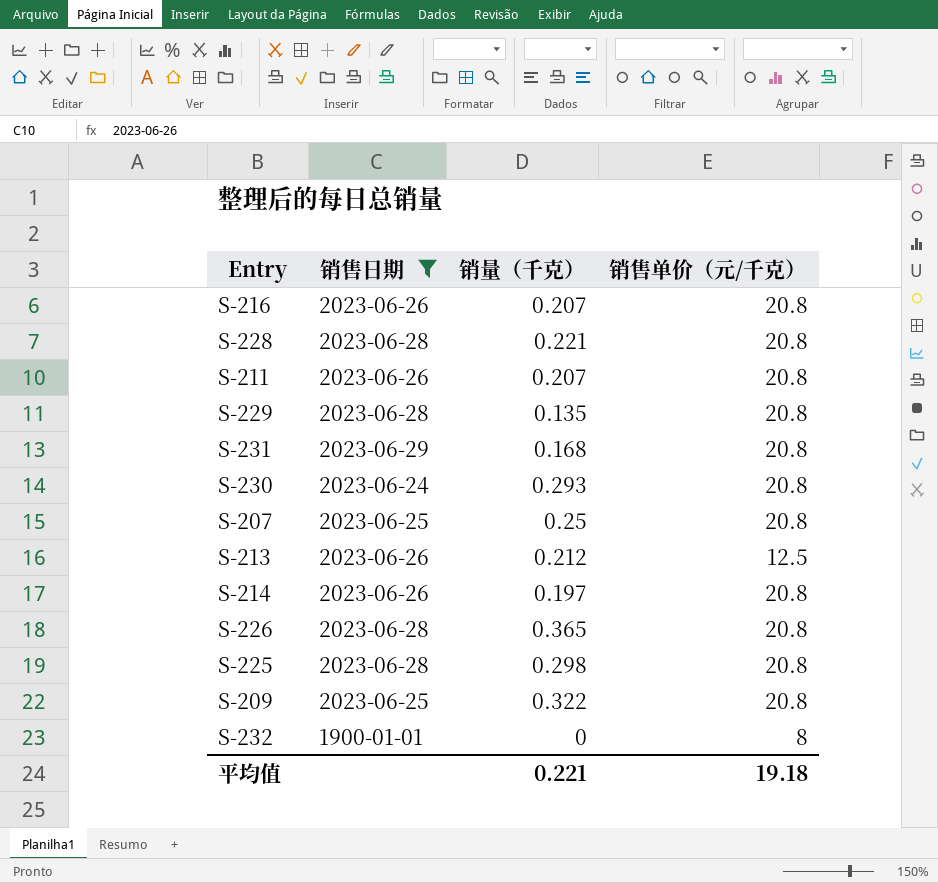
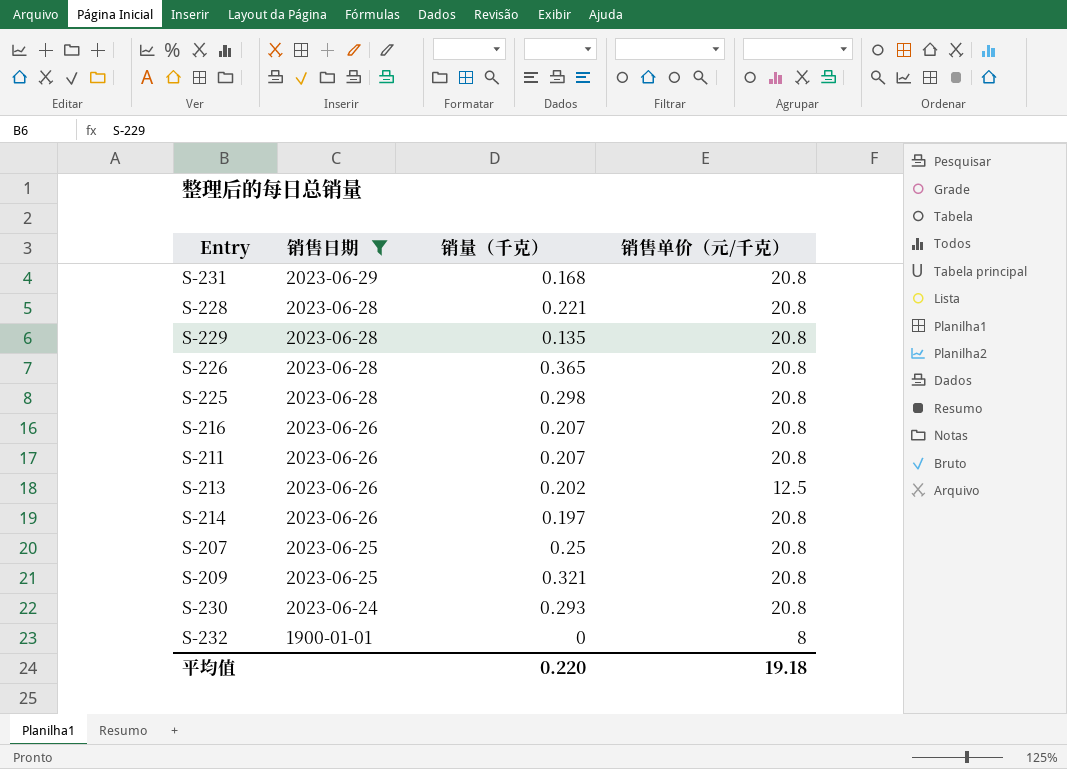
row order: none -> 销售日期 descending
S-213 | 销量（千克）: 0.212 -> 0.202
S-209 | 销量（千克）: 0.322 -> 0.321
平均值 | 销量（千克）: 0.221 -> 0.220

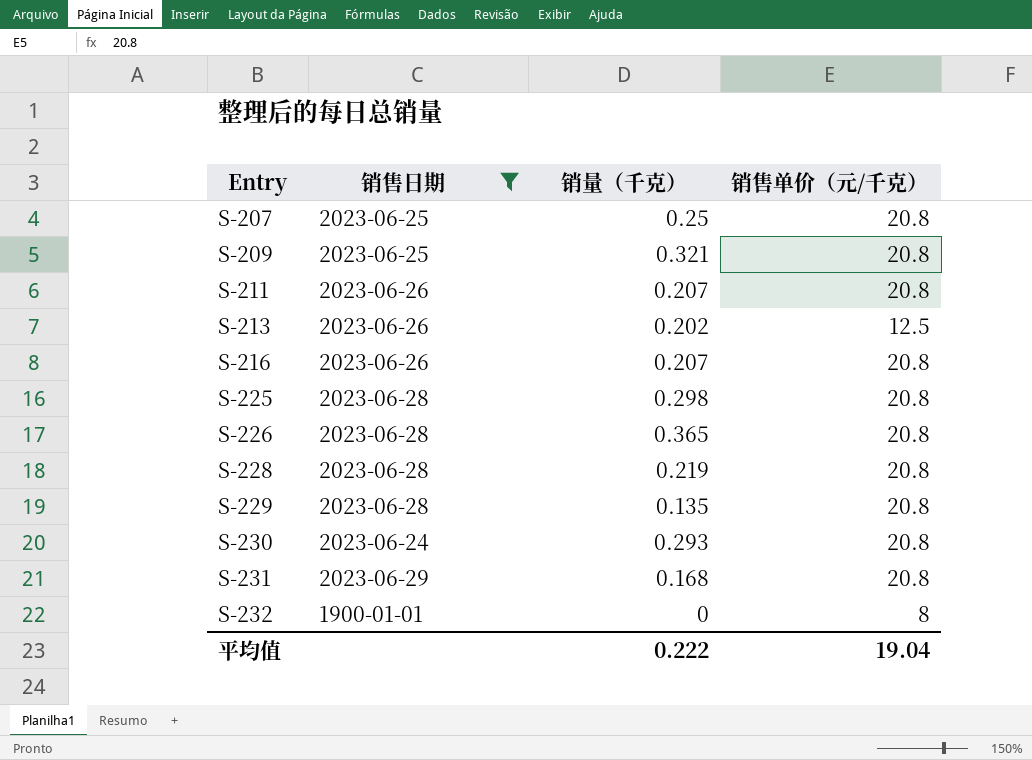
row order: 销售日期 descending -> Entry ascending
row S-214: 2023-06-26 | 0.197 | 20.8 -> none
S-228 | 销量（千克）: 0.221 -> 0.219
平均值 | 销量（千克）: 0.220 -> 0.222
平均值 | 销售单价（元/千克）: 19.18 -> 19.04

